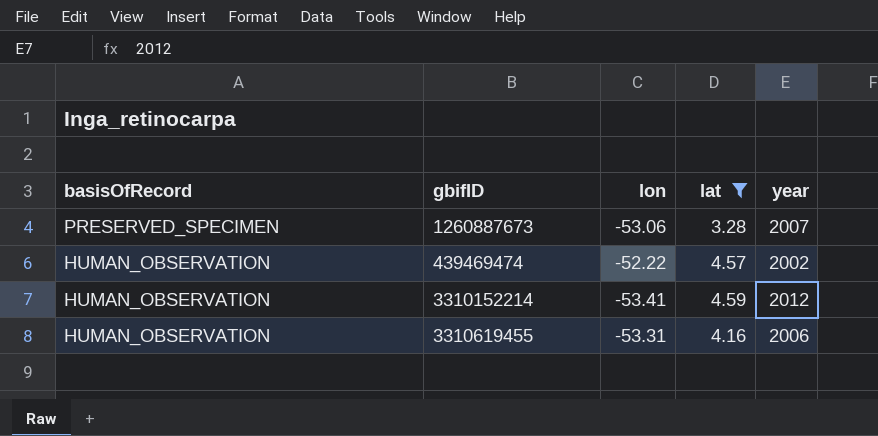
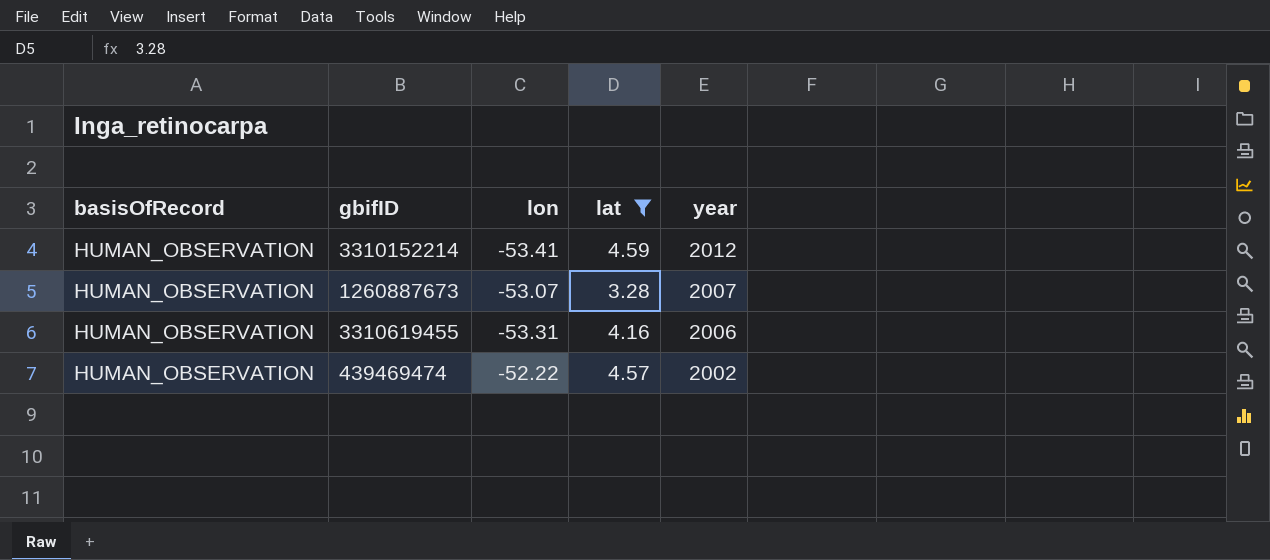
row order: basisOfRecord descending -> year descending
1260887673 | basisOfRecord: PRESERVED_SPECIMEN -> HUMAN_OBSERVATION
1260887673 | lon: -53.06 -> -53.07

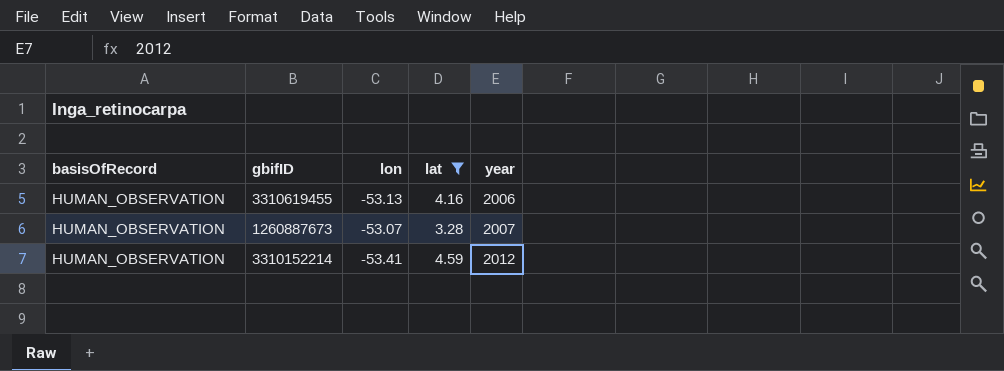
row order: year descending -> year ascending
row 439469474: HUMAN_OBSERVATION | -52.22 | 4.57 | 2002 -> none
3310619455 | lon: -53.31 -> -53.13

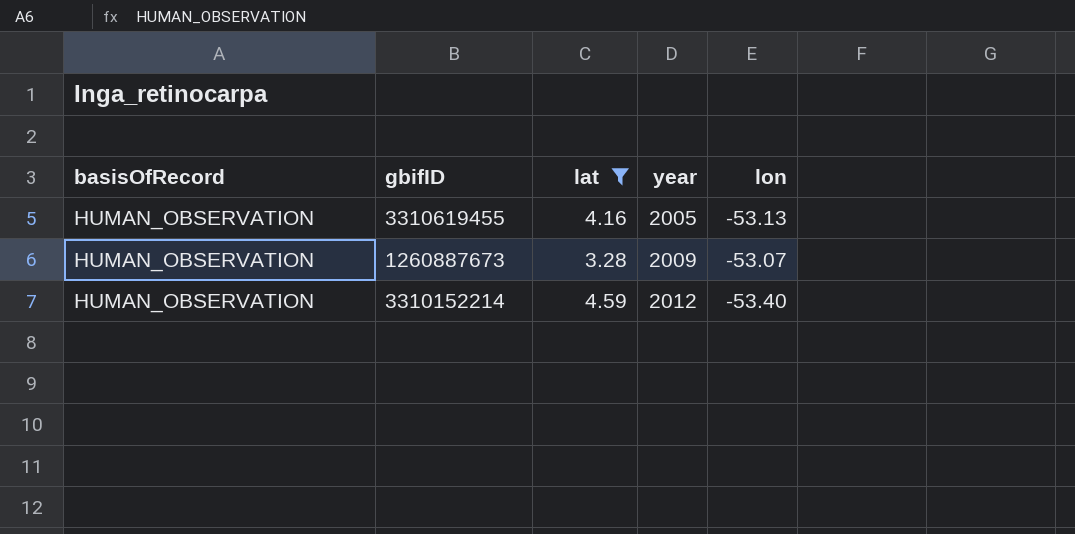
column lon | position: 3 -> 5
3310619455 | year: 2006 -> 2005
1260887673 | year: 2007 -> 2009
3310152214 | lon: -53.41 -> -53.40

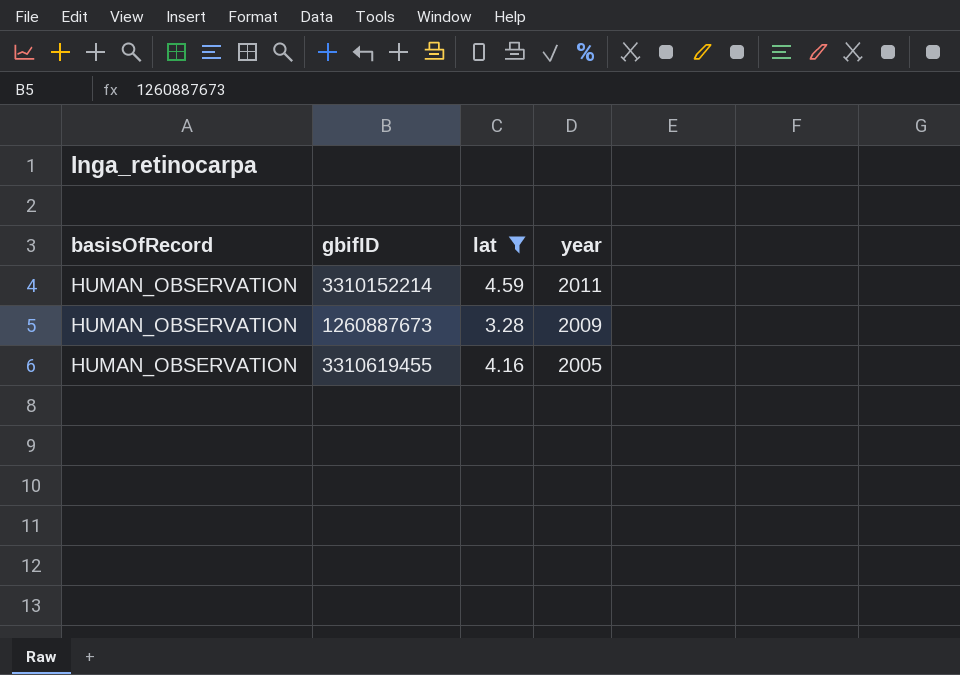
row order: year ascending -> year descending
column lon | position: 5 -> none
3310152214 | year: 2012 -> 2011

